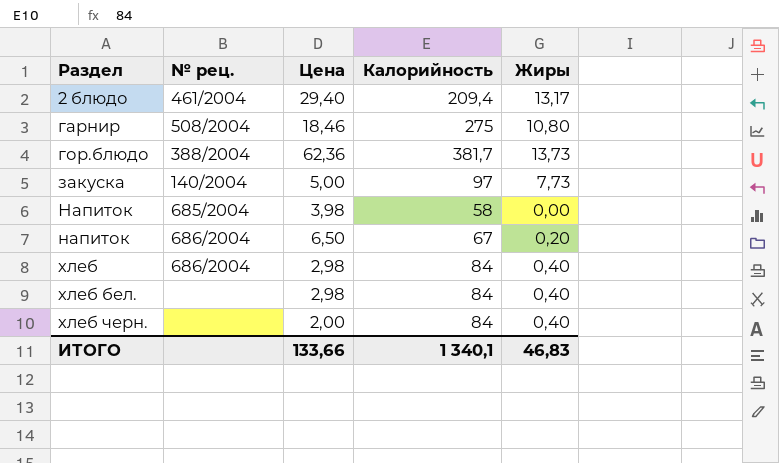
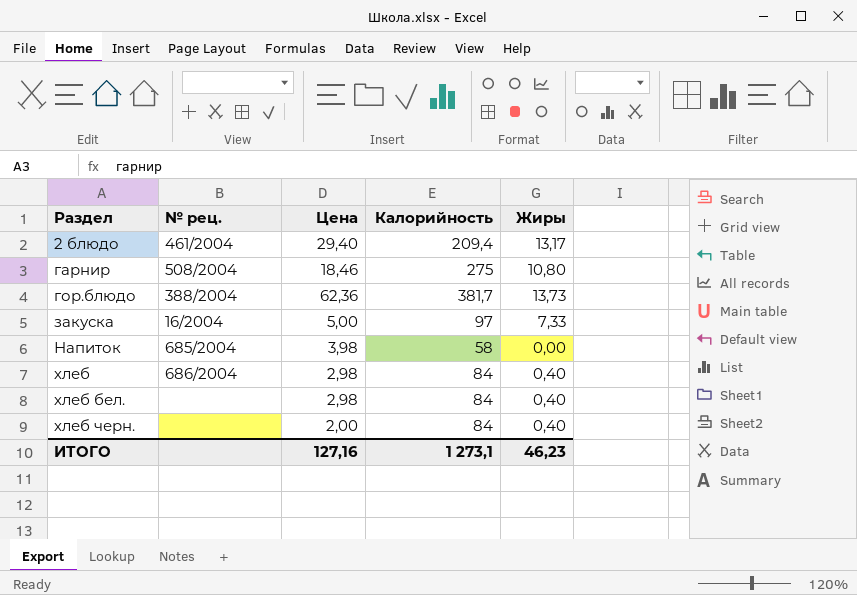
row напиток: 686/2004 | 6,50 | 67 | 0,20 -> none
закуска | № рец.: 140/2004 -> 16/2004
закуска | Жиры: 7,73 -> 7,33
ИТОГО | Цена: 133,66 -> 127,16
ИТОГО | Калорийность: 1 340,1 -> 1 273,1
ИТОГО | Жиры: 46,83 -> 46,23

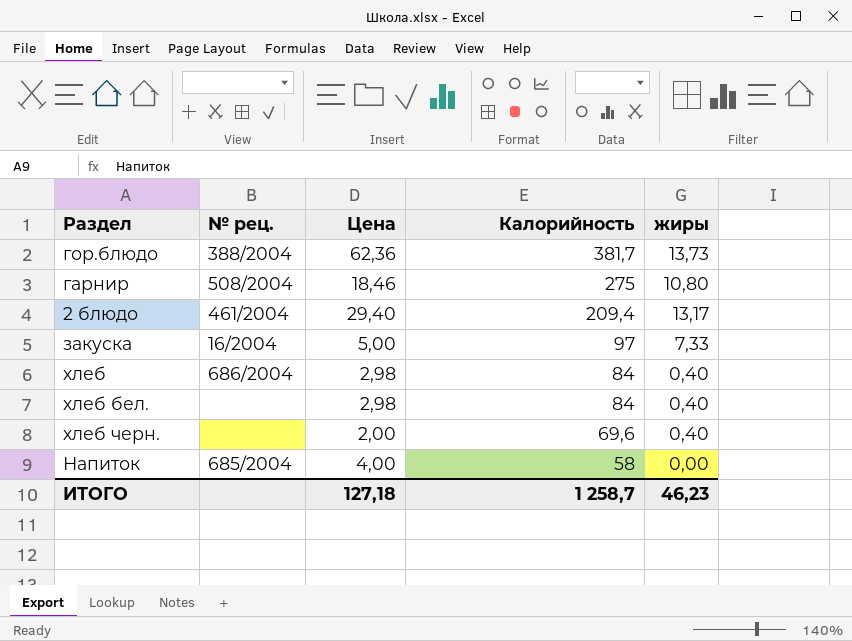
row order: Раздел ascending -> Калорийность descending
column name: Жиры -> жиры
хлеб черн. | Калорийность: 84 -> 69,6
Напиток | Цена: 3,98 -> 4,00
ИТОГО | Цена: 127,16 -> 127,18
ИТОГО | Калорийность: 1 273,1 -> 1 258,7

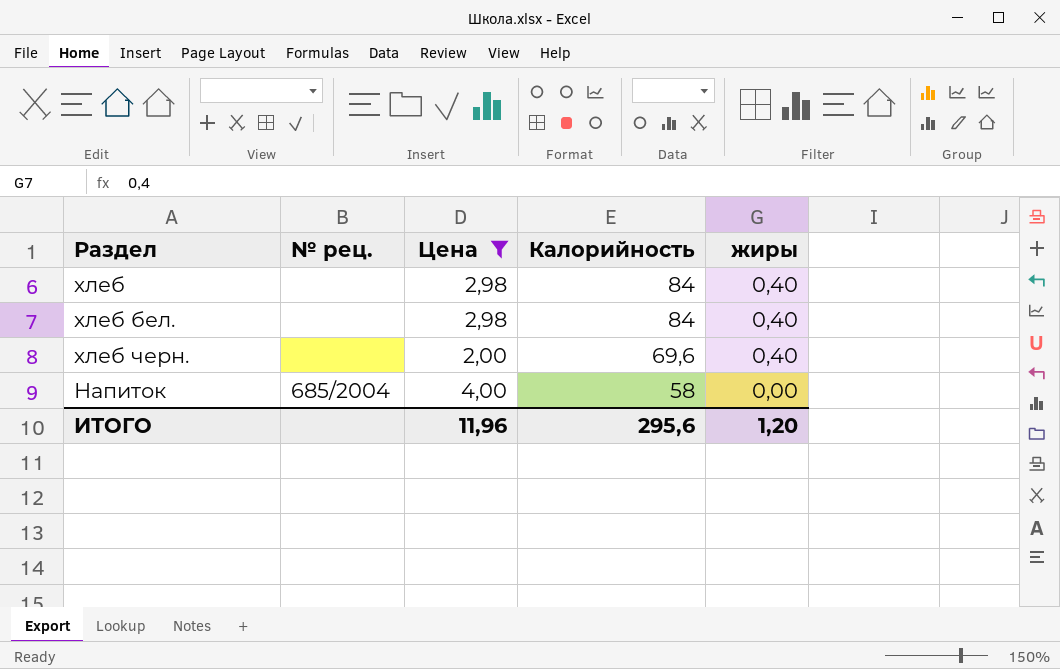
filter: none -> Цена <= 4,00
хлеб | № рец.: 686/2004 -> none
ИТОГО | Цена: 127,18 -> 11,96
ИТОГО | Калорийность: 1 258,7 -> 295,6
ИТОГО | жиры: 46,23 -> 1,20

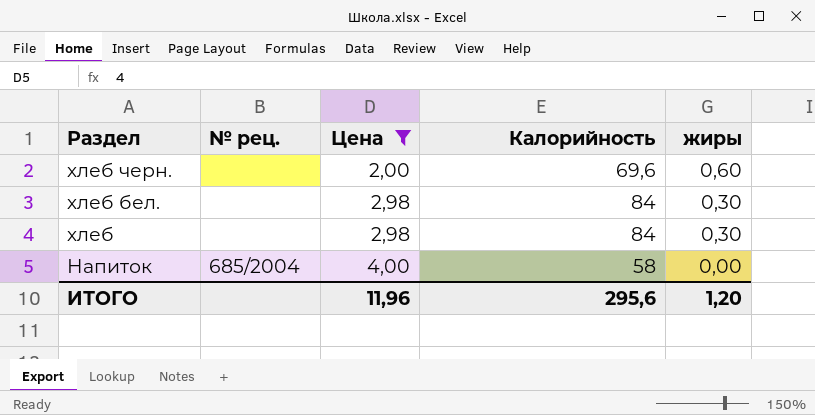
row order: Калорийность descending -> Раздел descending
хлеб черн. | жиры: 0,40 -> 0,60
хлеб бел. | жиры: 0,40 -> 0,30
хлеб | жиры: 0,40 -> 0,30

